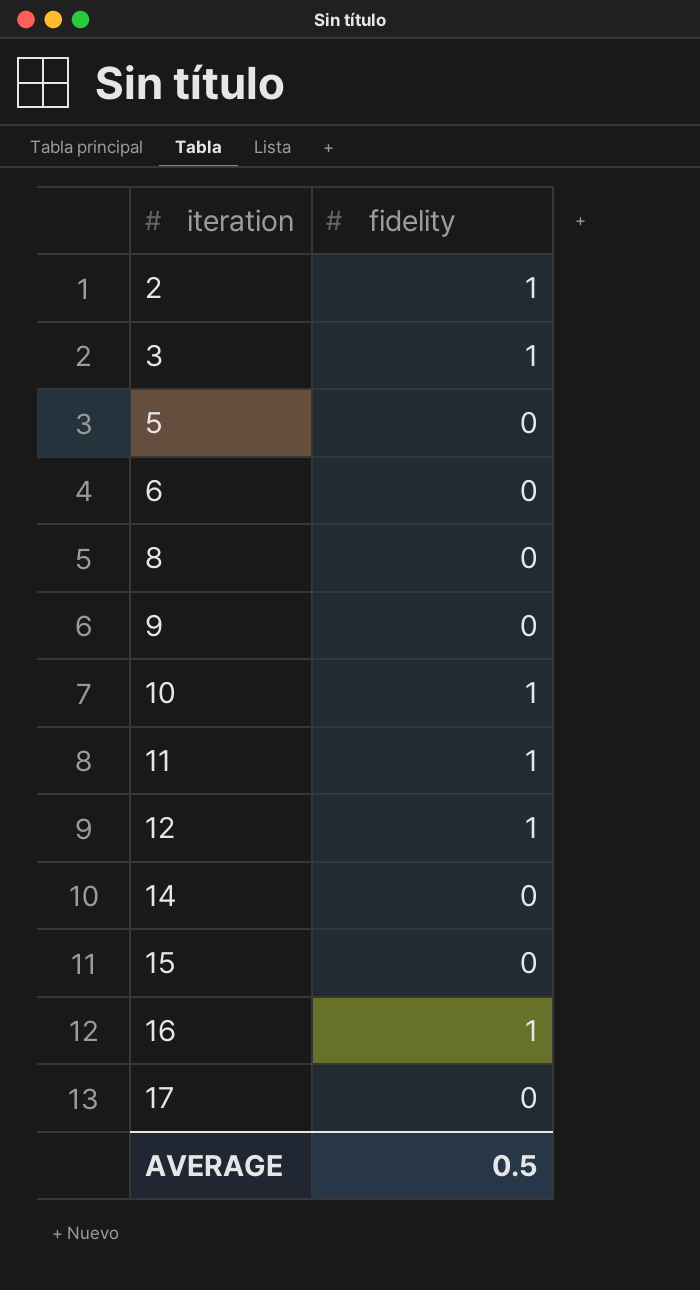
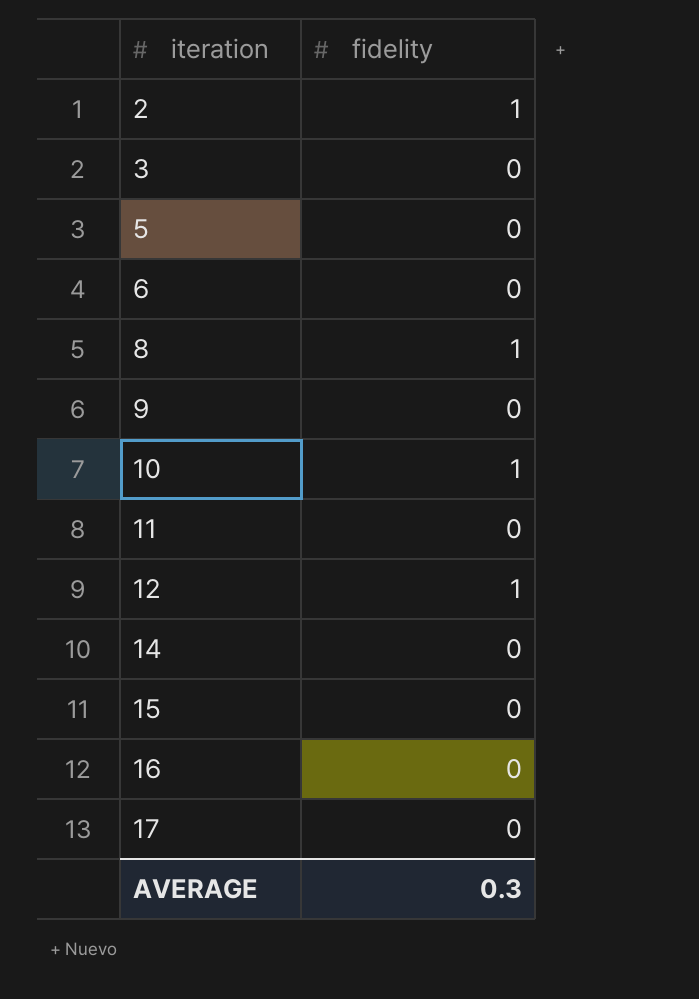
3 | fidelity: 1 -> 0
8 | fidelity: 0 -> 1
11 | fidelity: 1 -> 0
16 | fidelity: 1 -> 0
AVERAGE | fidelity: 0.5 -> 0.3

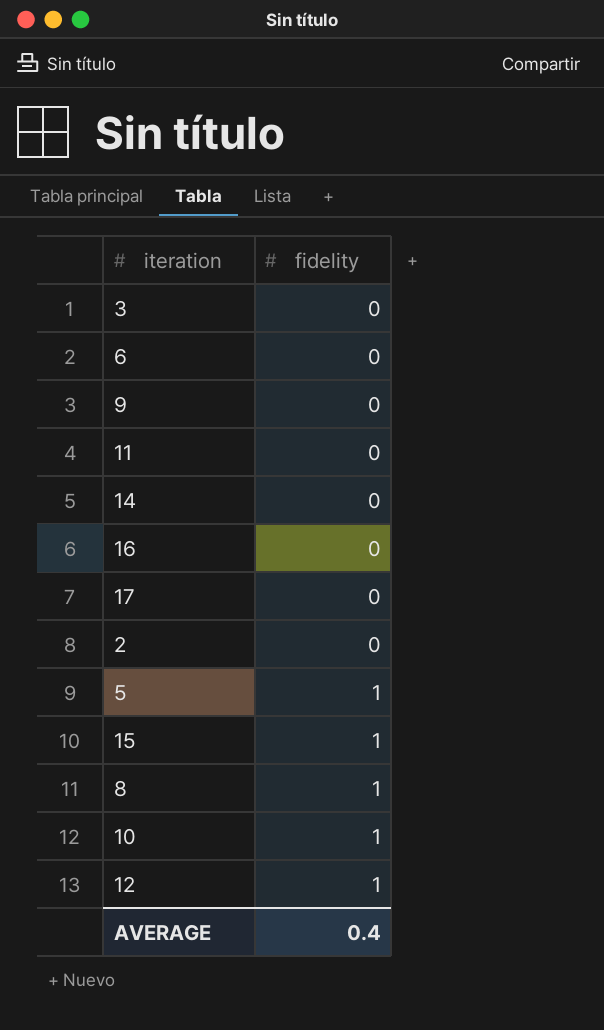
row order: iteration ascending -> fidelity ascending
2 | fidelity: 1 -> 0
5 | fidelity: 0 -> 1
15 | fidelity: 0 -> 1
AVERAGE | fidelity: 0.3 -> 0.4

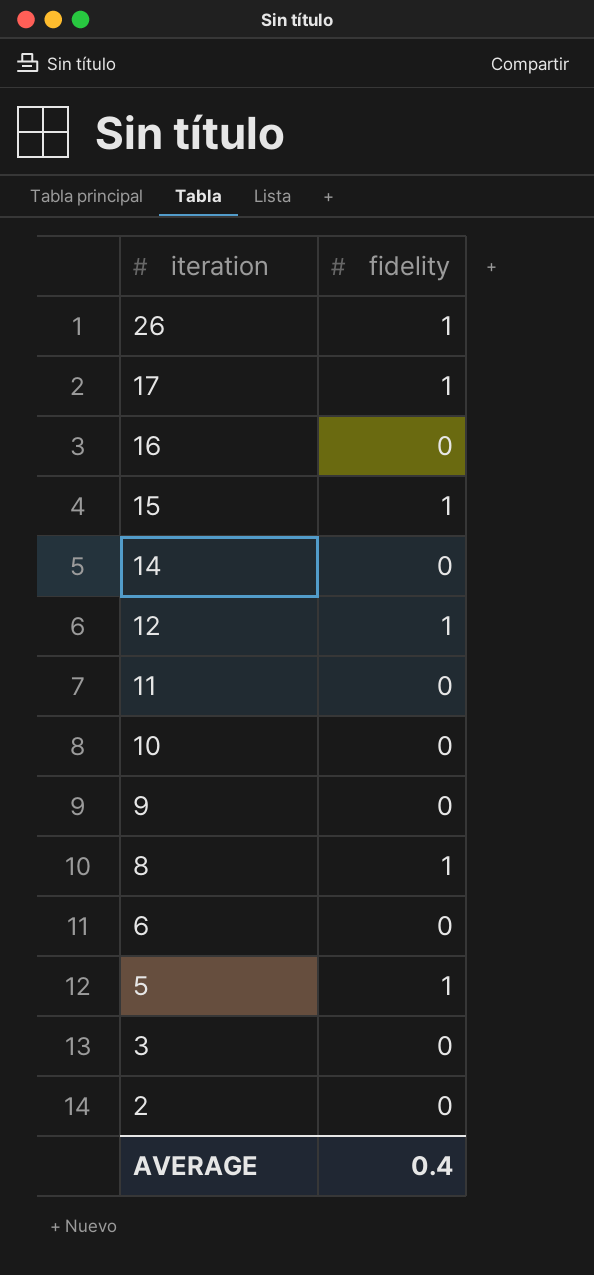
row order: fidelity ascending -> iteration descending
row 26: none -> 1
17 | fidelity: 0 -> 1
10 | fidelity: 1 -> 0

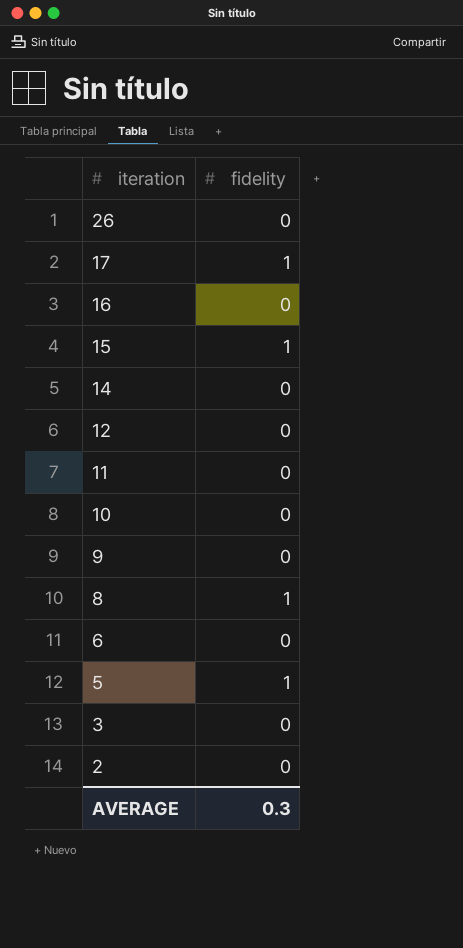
26 | fidelity: 1 -> 0
12 | fidelity: 1 -> 0
AVERAGE | fidelity: 0.4 -> 0.3

